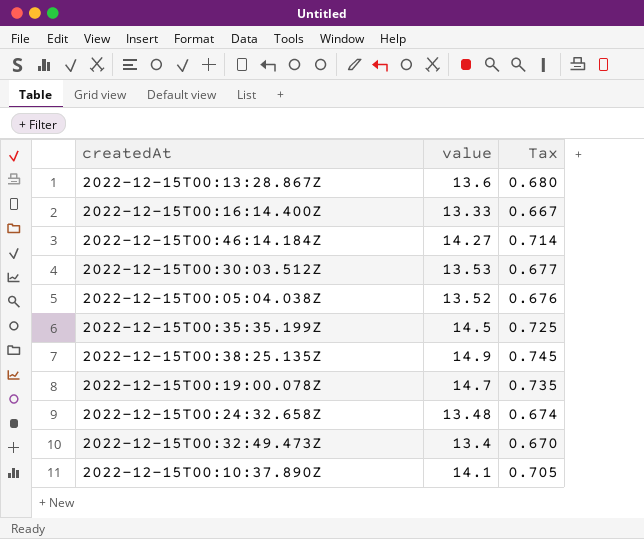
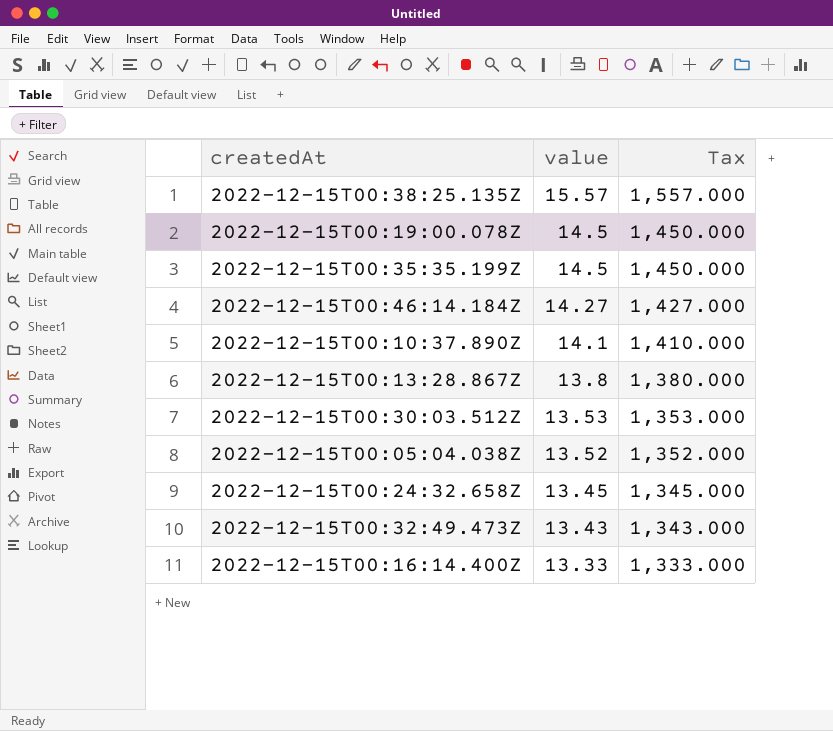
row order: none -> value descending
column Tax | formula: [value] * 0.05 -> [value] * 100
2022-12-15T00:38:25.135Z | value: 14.9 -> 15.57
2022-12-15T00:19:00.078Z | value: 14.7 -> 14.5
2022-12-15T00:13:28.867Z | value: 13.6 -> 13.8
2022-12-15T00:24:32.658Z | value: 13.48 -> 13.45
2022-12-15T00:32:49.473Z | value: 13.4 -> 13.43

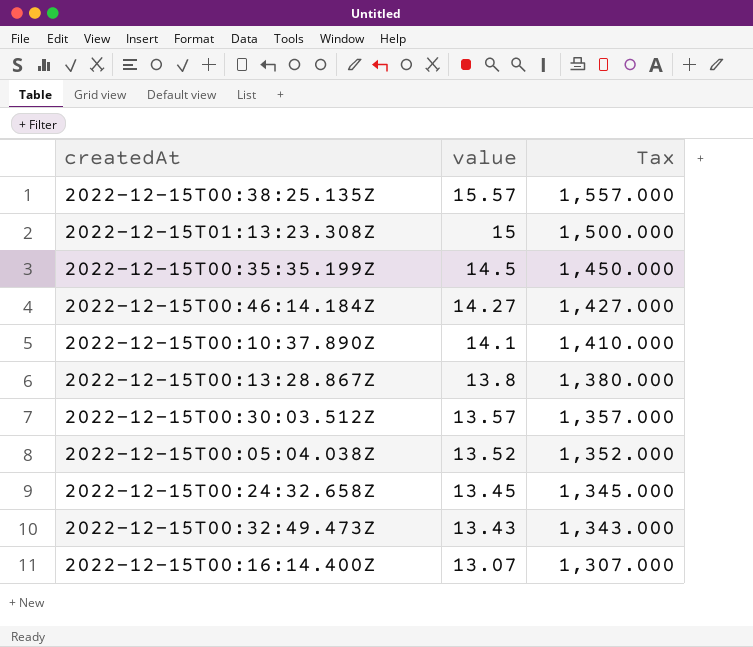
row 2022-12-15T00:19:00.078Z: 14.5 | 1,450.000 -> none
row 2022-12-15T01:13:23.308Z: none -> 15 | 1,500.000
2022-12-15T00:30:03.512Z | value: 13.53 -> 13.57
2022-12-15T00:30:03.512Z | Tax: 1,353.000 -> 1,357.000
2022-12-15T00:16:14.400Z | value: 13.33 -> 13.07
2022-12-15T00:16:14.400Z | Tax: 1,333.000 -> 1,307.000

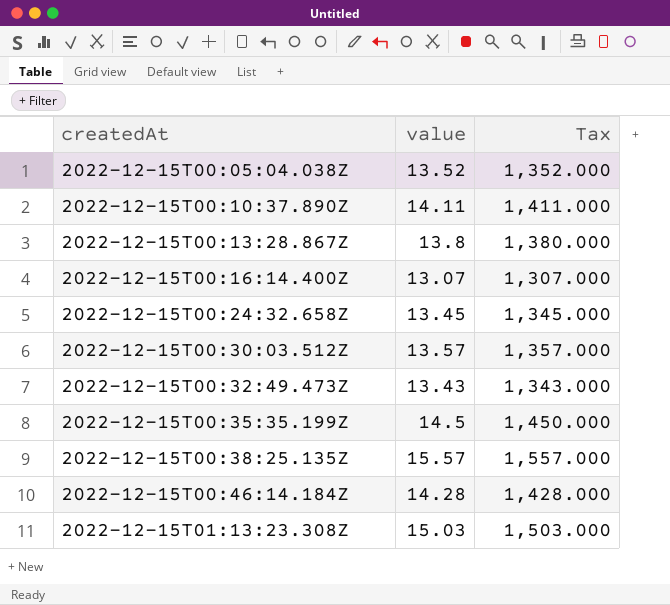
row order: value descending -> createdAt ascending
2022-12-15T00:10:37.890Z | value: 14.1 -> 14.11
2022-12-15T00:10:37.890Z | Tax: 1,410.000 -> 1,411.000
2022-12-15T00:46:14.184Z | value: 14.27 -> 14.28
2022-12-15T00:46:14.184Z | Tax: 1,427.000 -> 1,428.000
2022-12-15T01:13:23.308Z | value: 15 -> 15.03
2022-12-15T01:13:23.308Z | Tax: 1,500.000 -> 1,503.000

